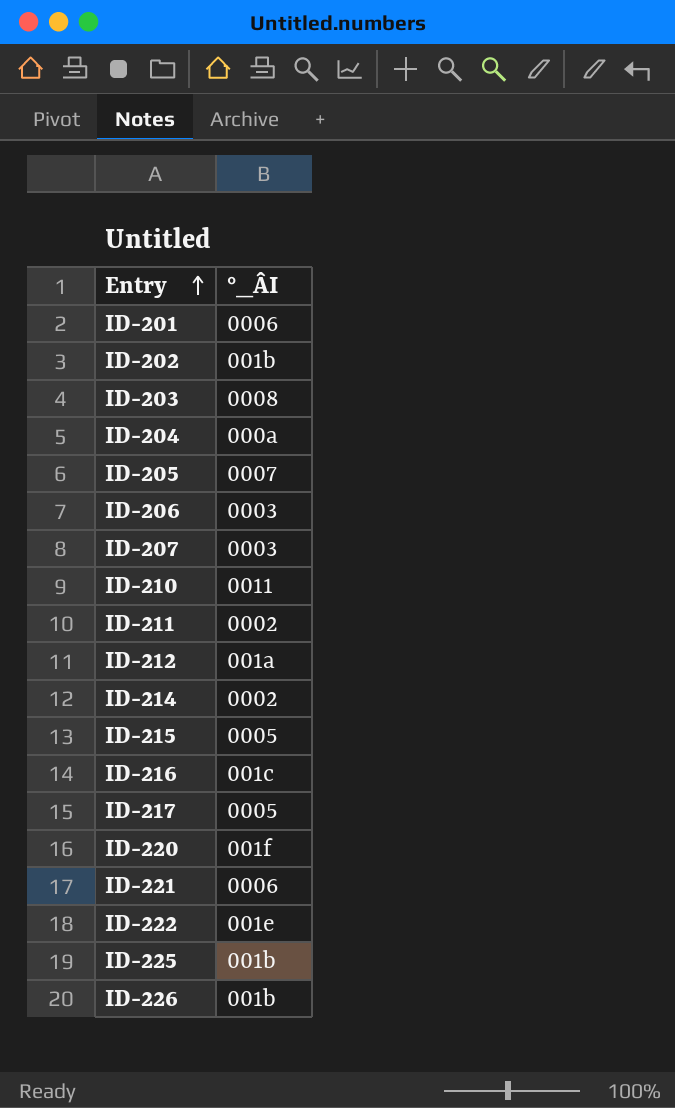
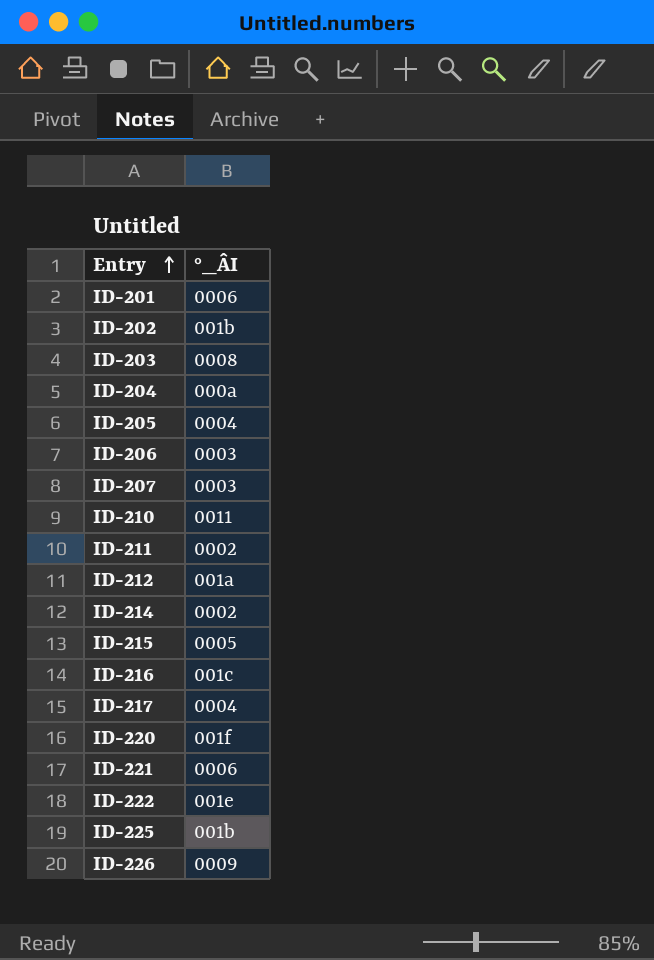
ID-205 | °_ÂI: 0007 -> 0004
ID-217 | °_ÂI: 0005 -> 0004
ID-226 | °_ÂI: 001b -> 0009

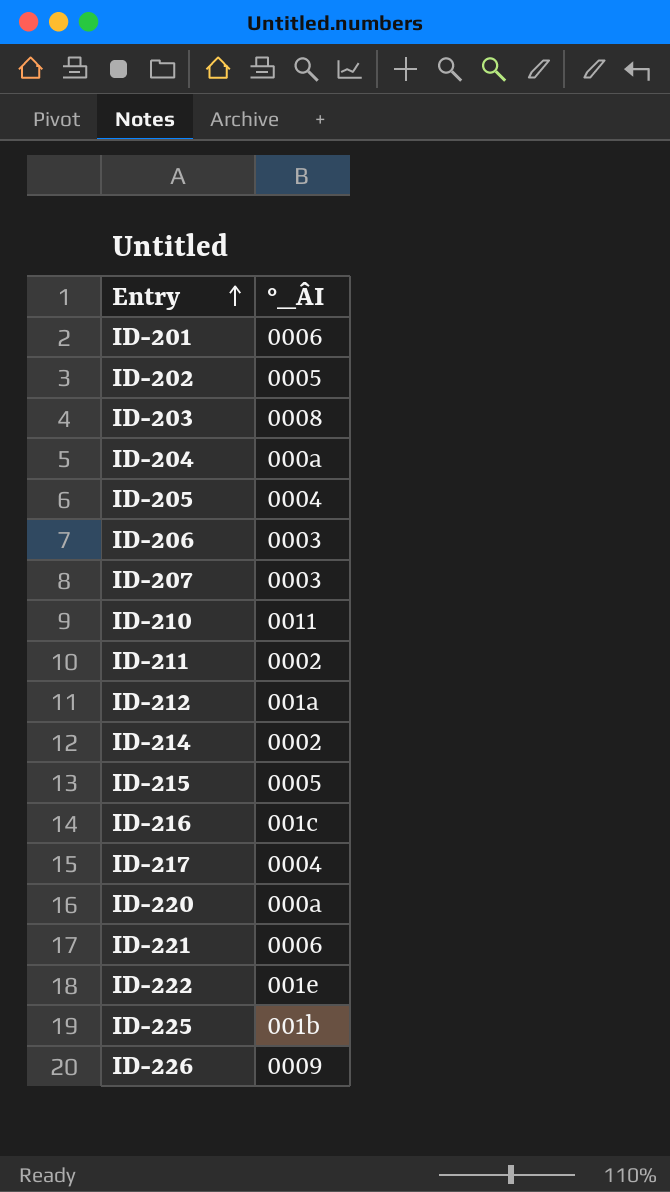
ID-202 | °_ÂI: 001b -> 0005
ID-220 | °_ÂI: 001f -> 000a

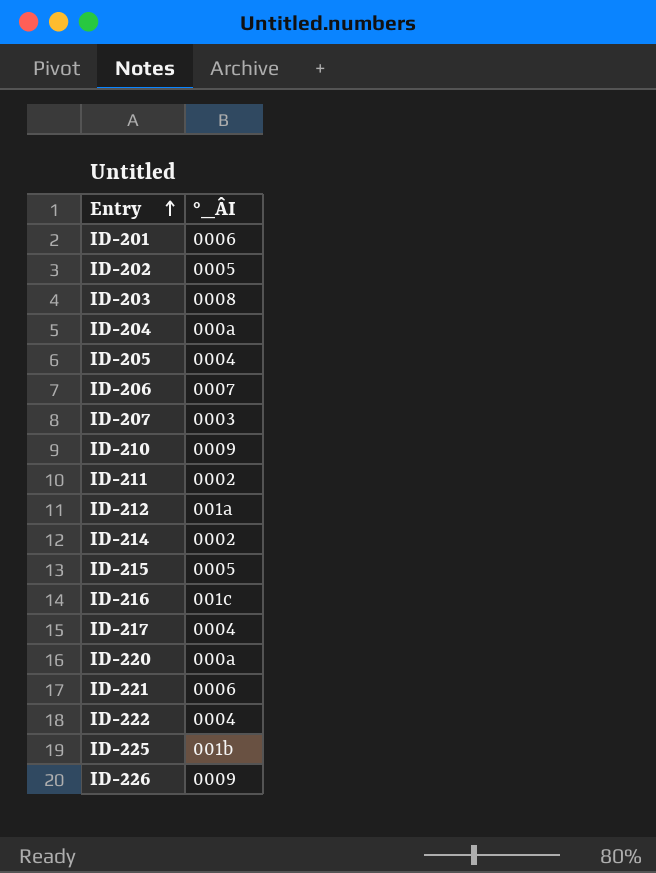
ID-206 | °_ÂI: 0003 -> 0007
ID-210 | °_ÂI: 0011 -> 0009
ID-222 | °_ÂI: 001e -> 0004

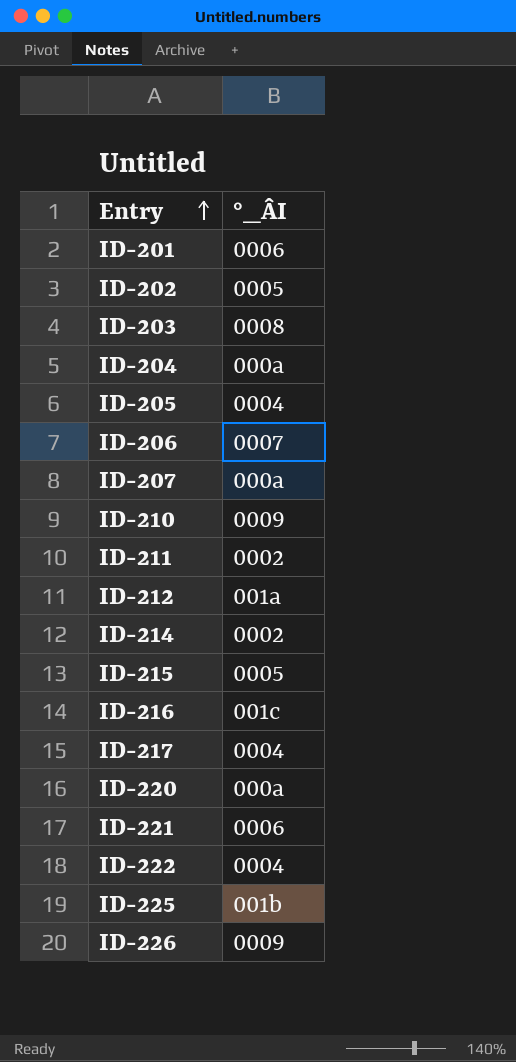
ID-207 | °_ÂI: 0003 -> 000a

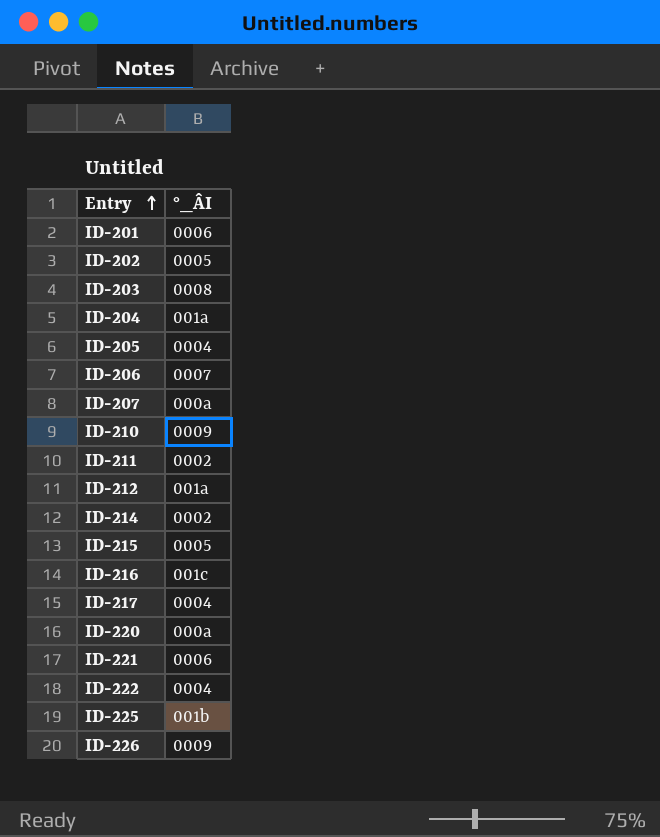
ID-204 | °_ÂI: 000a -> 001a

